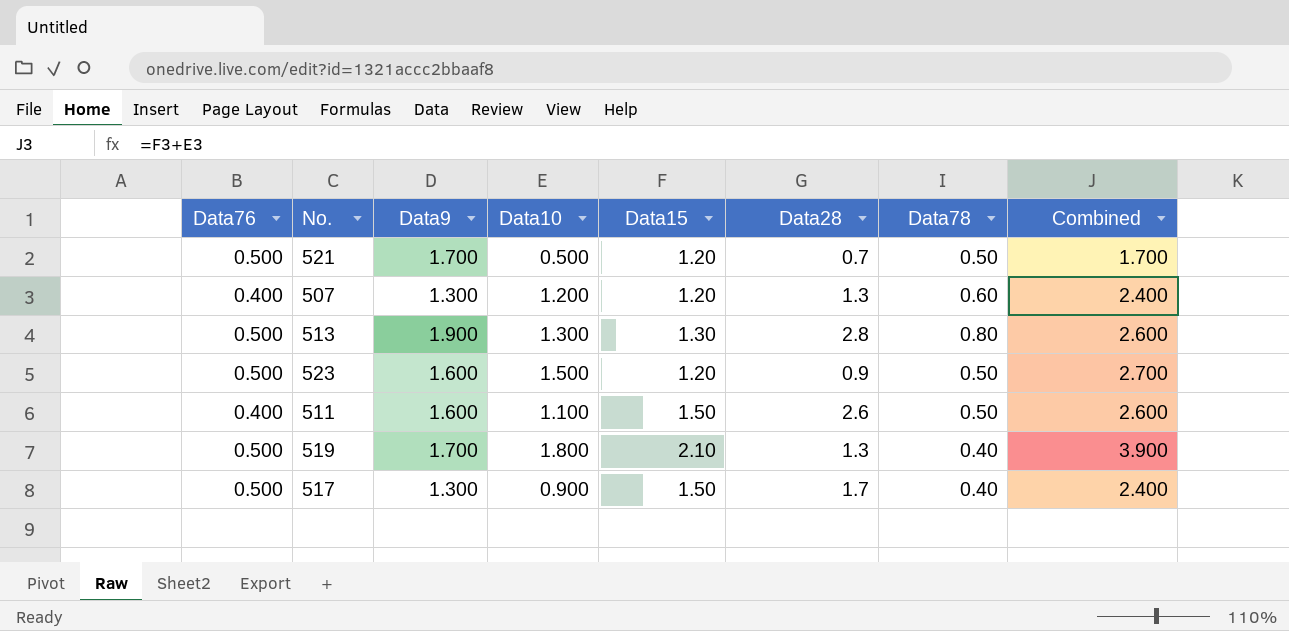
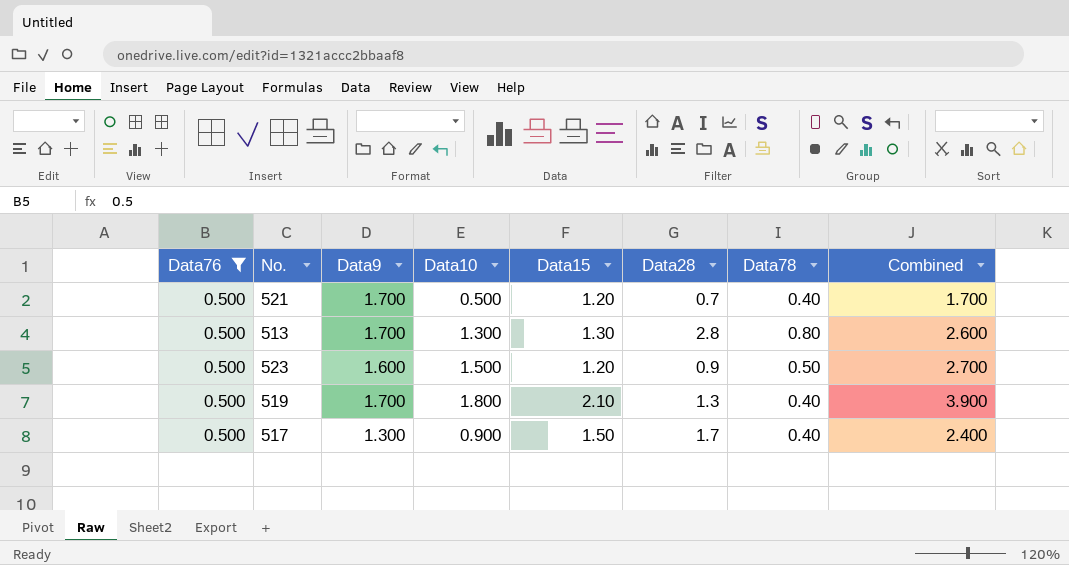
filter: none -> Data76 = 0.500
521 | Data78: 0.50 -> 0.40
513 | Data9: 1.900 -> 1.700

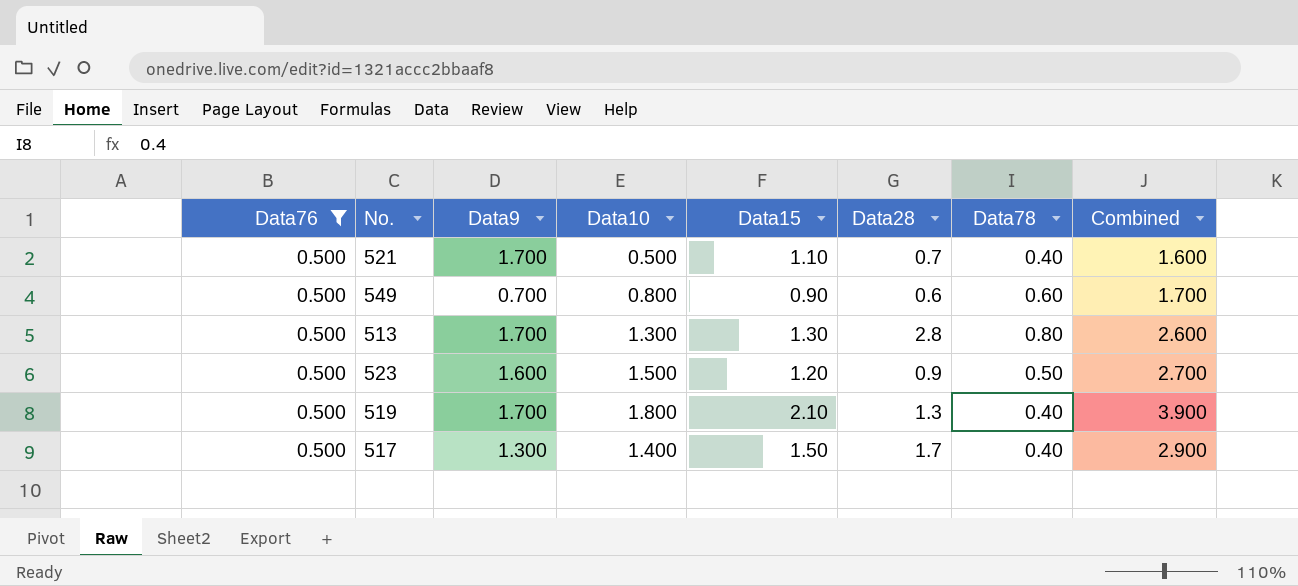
521 | Data15: 1.20 -> 1.10
521 | Combined: 1.700 -> 1.600
row 549: none -> 0.500 | 0.700 | 0.800 | 0.90 | 0.6 | 0.60 | 1.700
517 | Data10: 0.900 -> 1.400
517 | Combined: 2.400 -> 2.900

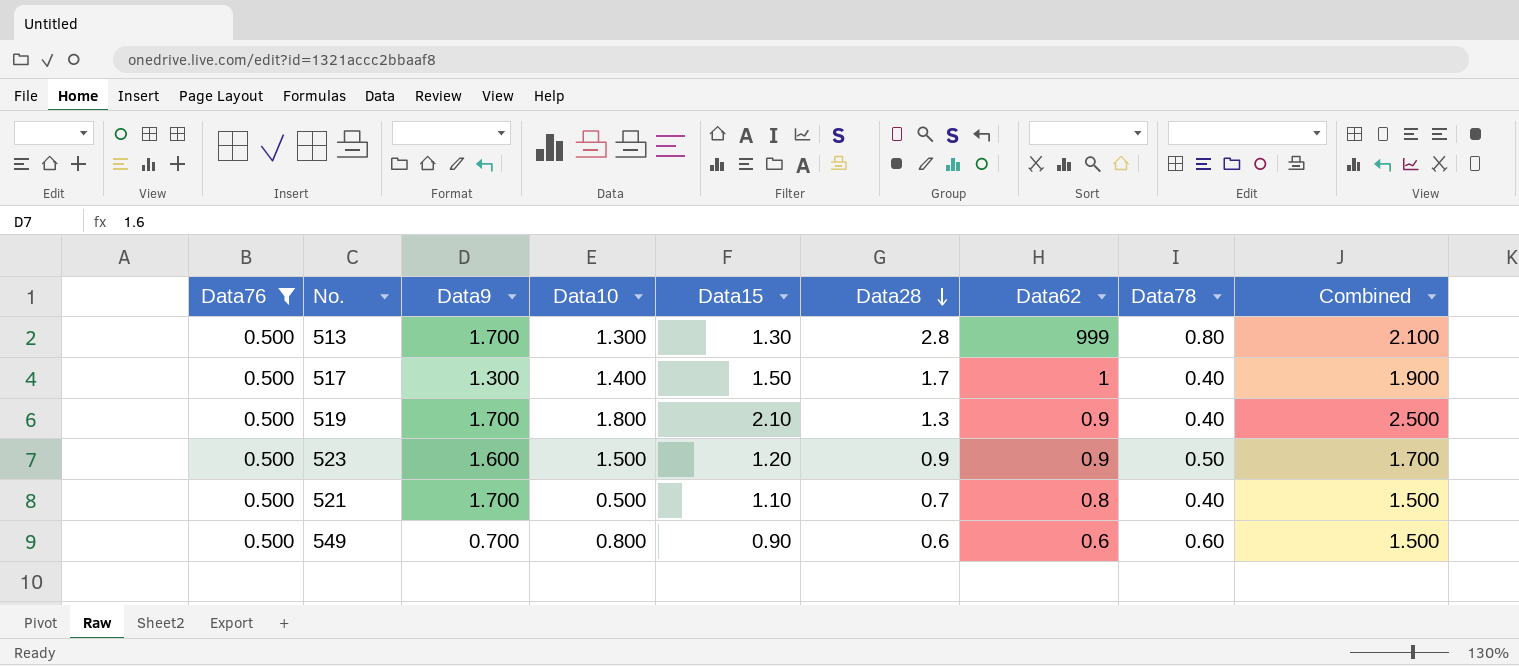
row order: none -> Data28 descending
column Data62 | position: none -> 7
column Combined | formula: [Data10] + [Data15] -> [Data15] + [Data78]

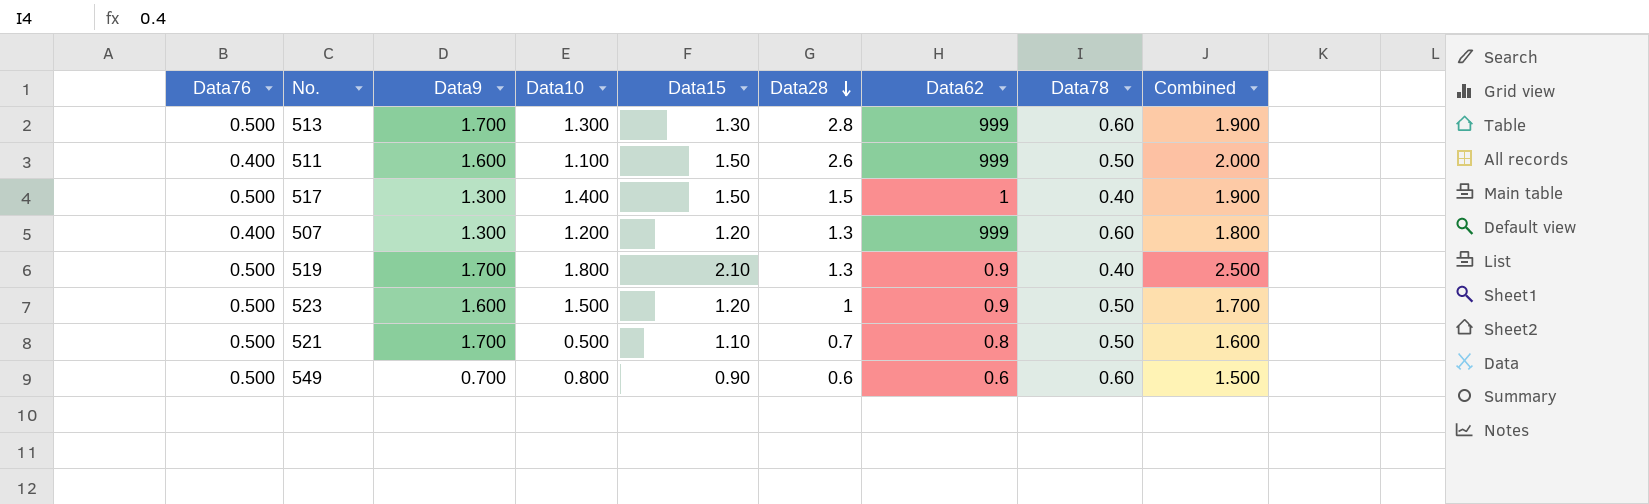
filter: Data76 = 0.500 -> none
513 | Data78: 0.80 -> 0.60
513 | Combined: 2.100 -> 1.900
517 | Data28: 1.7 -> 1.5
523 | Data28: 0.9 -> 1
521 | Data78: 0.40 -> 0.50
521 | Combined: 1.500 -> 1.600

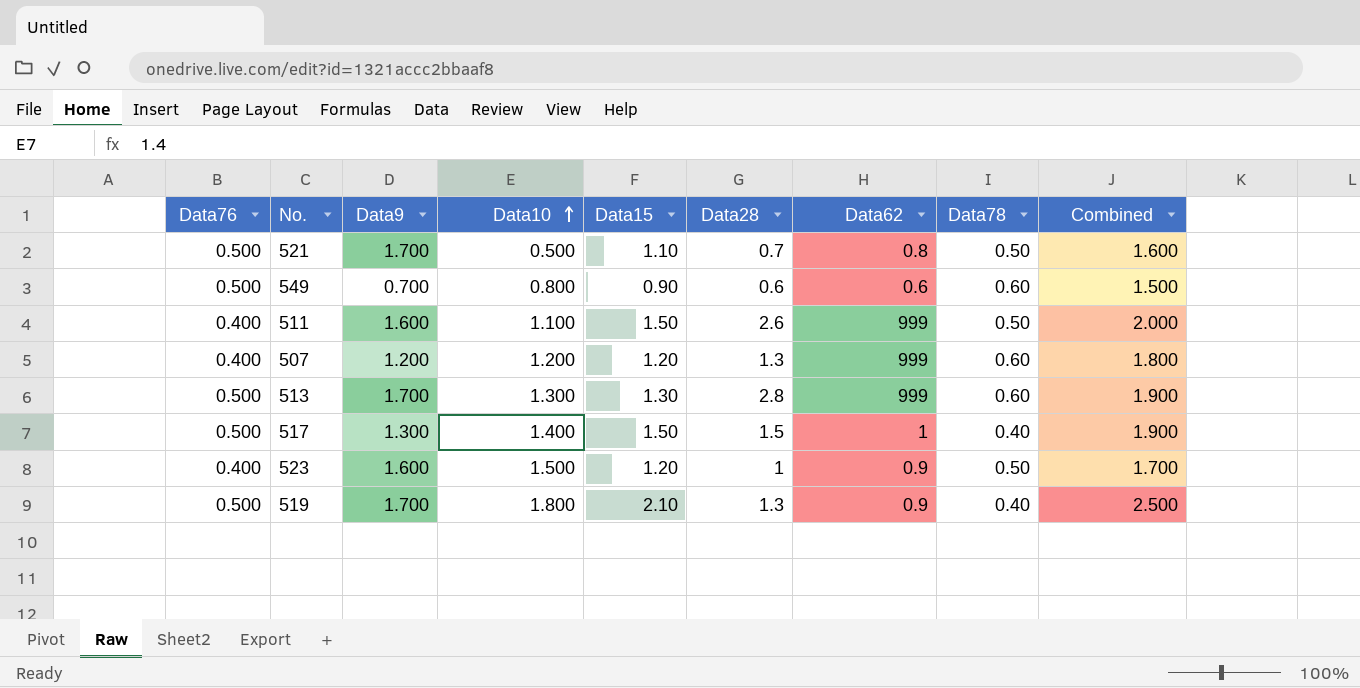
row order: Data28 descending -> Data10 ascending
507 | Data9: 1.300 -> 1.200
523 | Data76: 0.500 -> 0.400

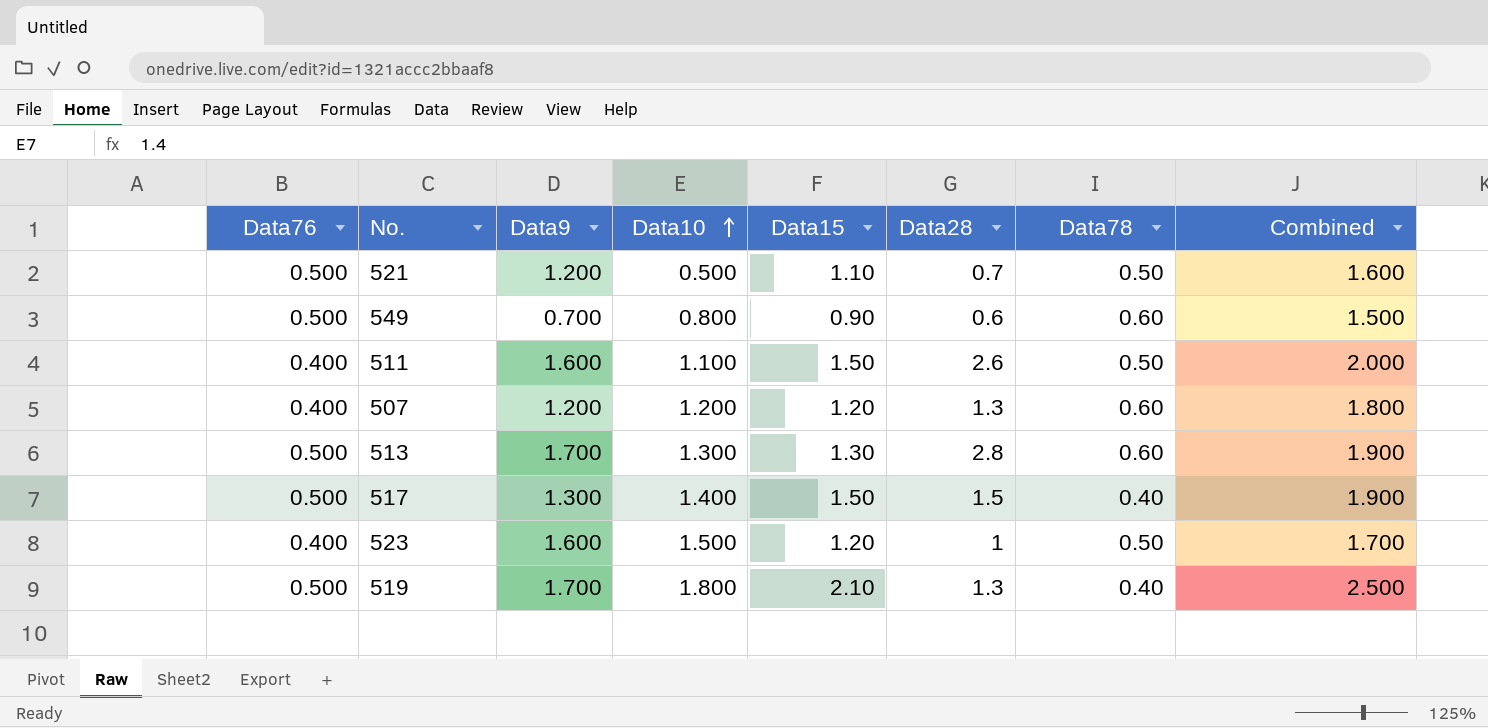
column Data62 | position: 7 -> none
521 | Data9: 1.700 -> 1.200

